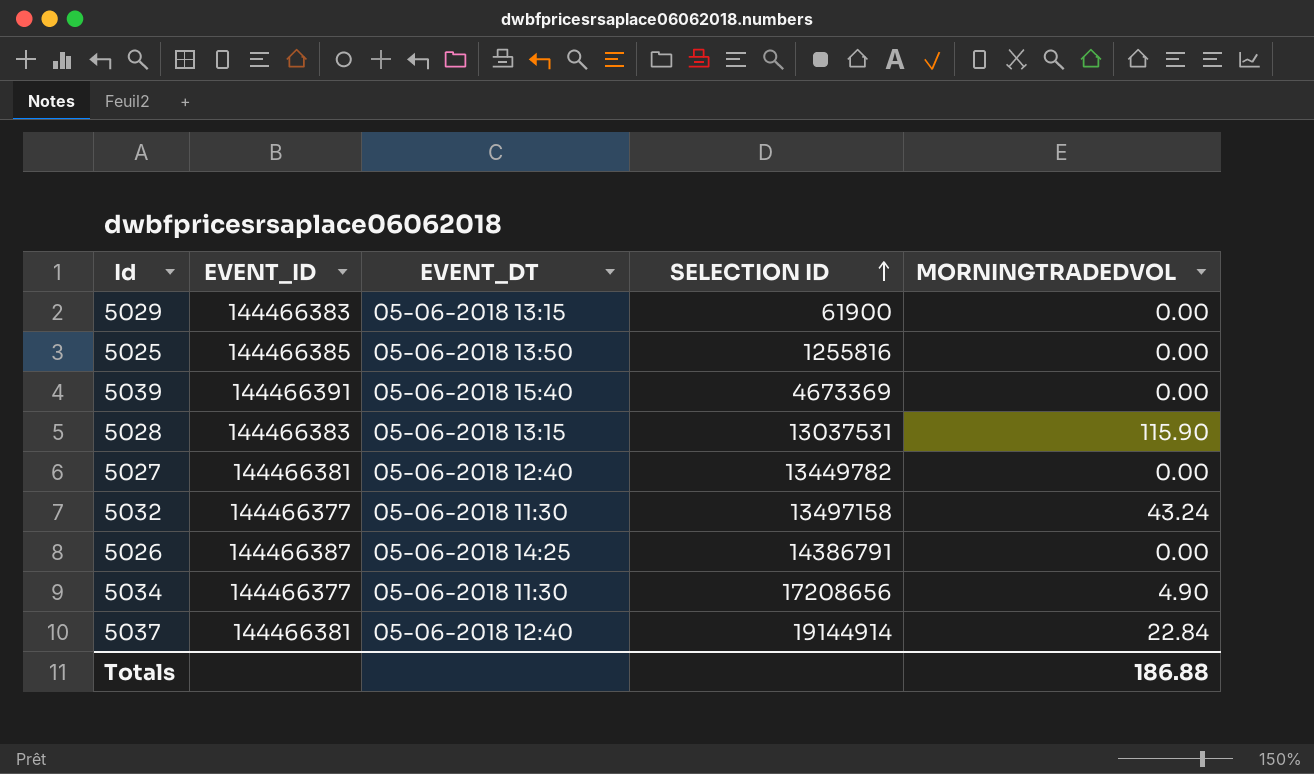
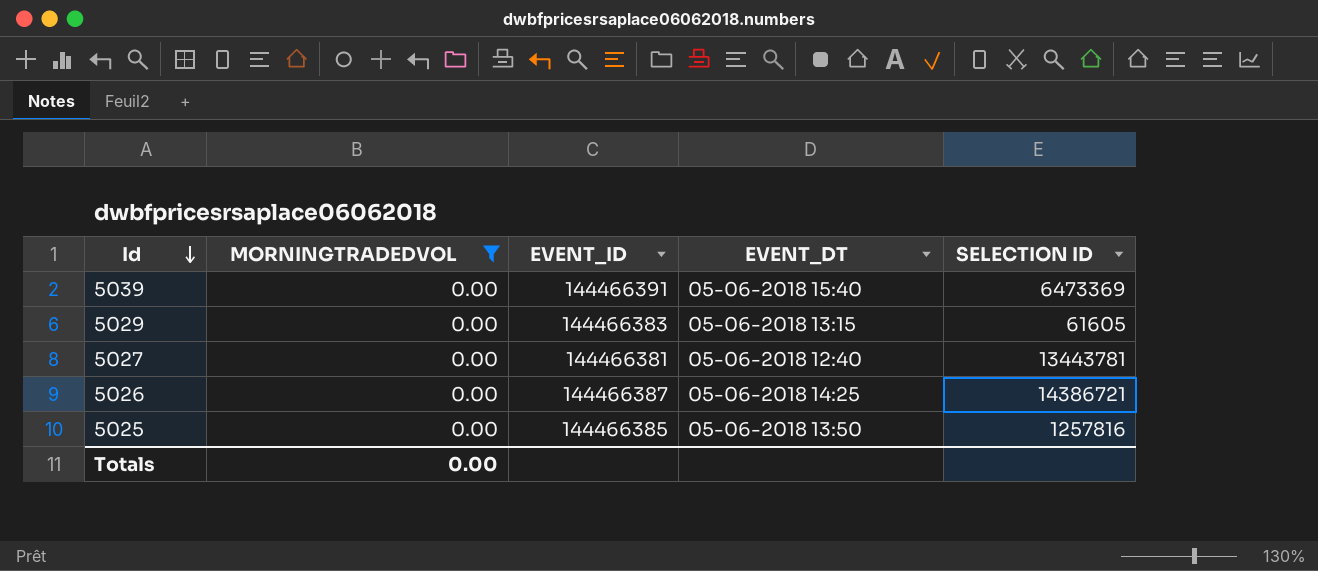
filter: none -> MORNINGTRADEDVOL = 0.00
row order: SELECTION ID ascending -> Id descending
column MORNINGTRADEDVOL | position: 5 -> 2
5039 | SELECTION ID: 4673369 -> 6473369
5029 | SELECTION ID: 61900 -> 61605
5027 | SELECTION ID: 13449782 -> 13443781
5026 | SELECTION ID: 14386791 -> 14386721
5025 | SELECTION ID: 1255816 -> 1257816
Totals | MORNINGTRADEDVOL: 186.88 -> 0.00

